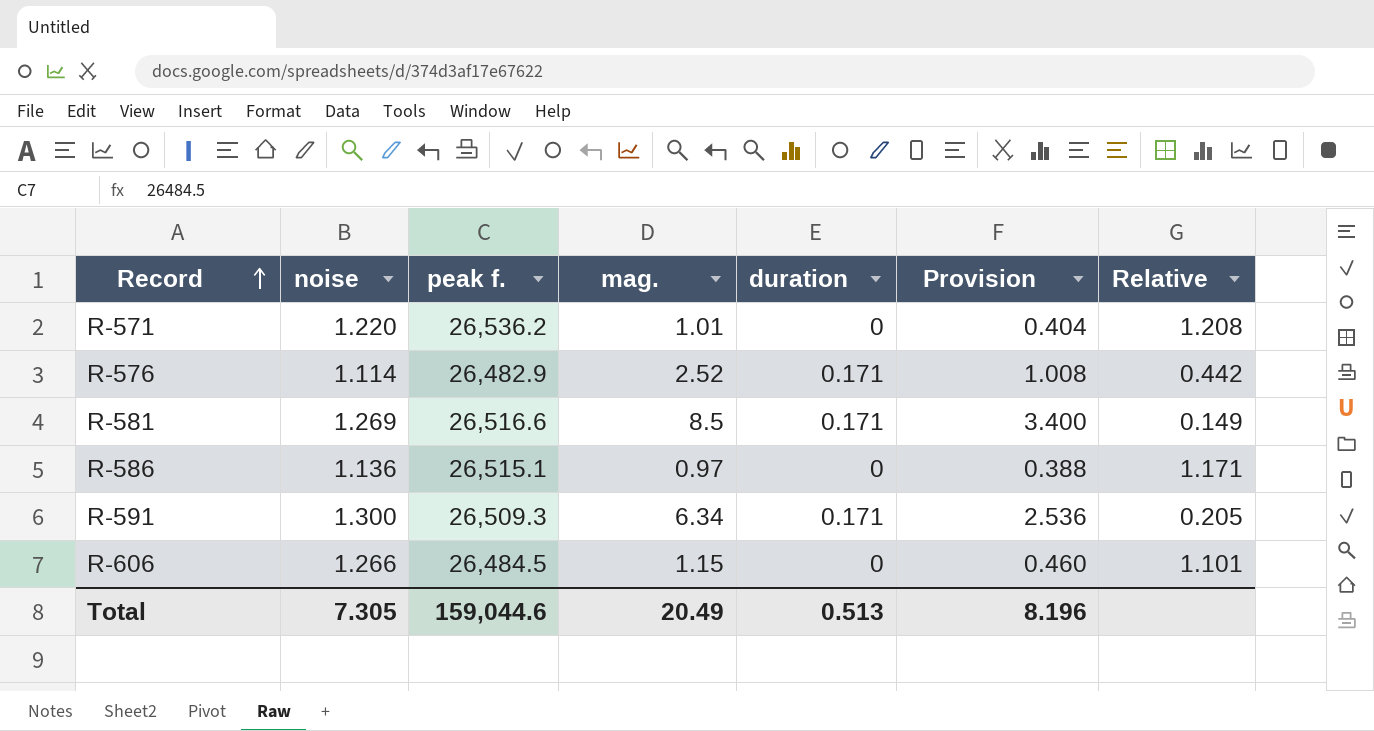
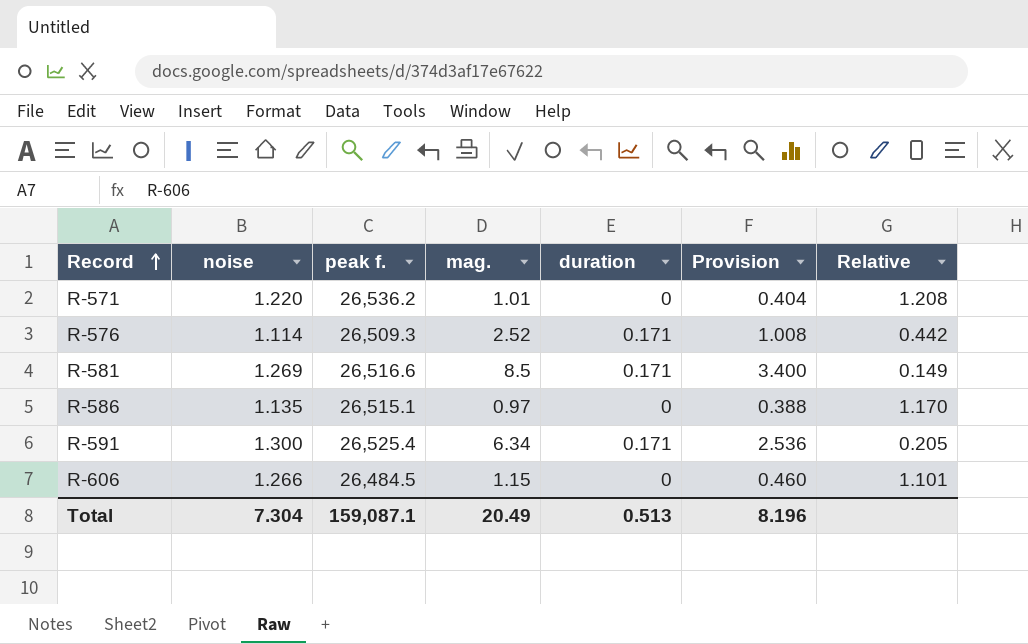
R-576 | peak f.: 26,482.9 -> 26,509.3
R-586 | noise: 1.136 -> 1.135
R-586 | Relative: 1.171 -> 1.170
R-591 | peak f.: 26,509.3 -> 26,525.4
Total | noise: 7.305 -> 7.304
Total | peak f.: 159,044.6 -> 159,087.1

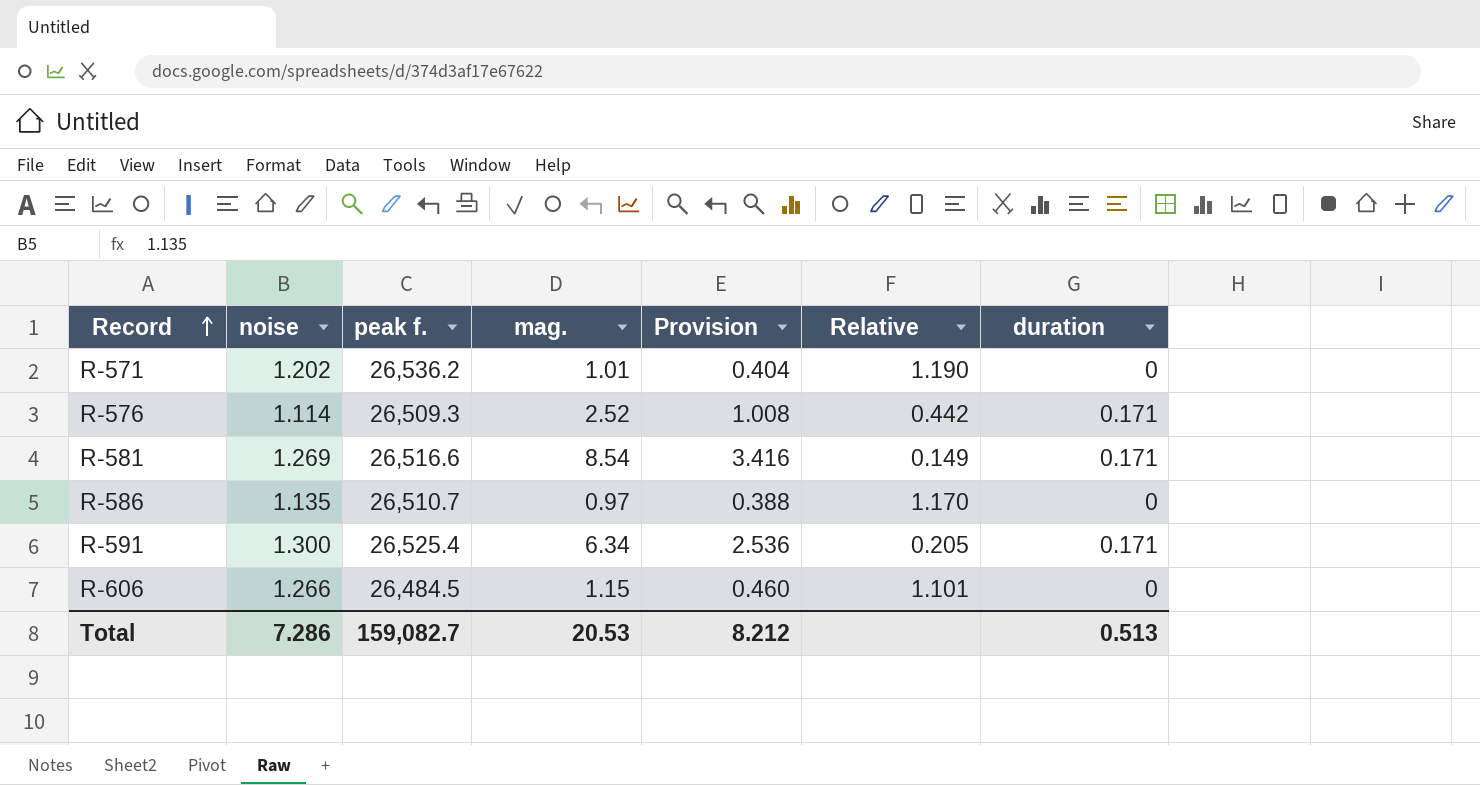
column duration | position: 5 -> 7
R-571 | noise: 1.220 -> 1.202
R-571 | Relative: 1.208 -> 1.190
R-581 | mag.: 8.5 -> 8.54
R-581 | Provision: 3.400 -> 3.416
R-586 | peak f.: 26,515.1 -> 26,510.7
Total | noise: 7.304 -> 7.286
Total | peak f.: 159,087.1 -> 159,082.7
Total | mag.: 20.49 -> 20.53
Total | Provision: 8.196 -> 8.212

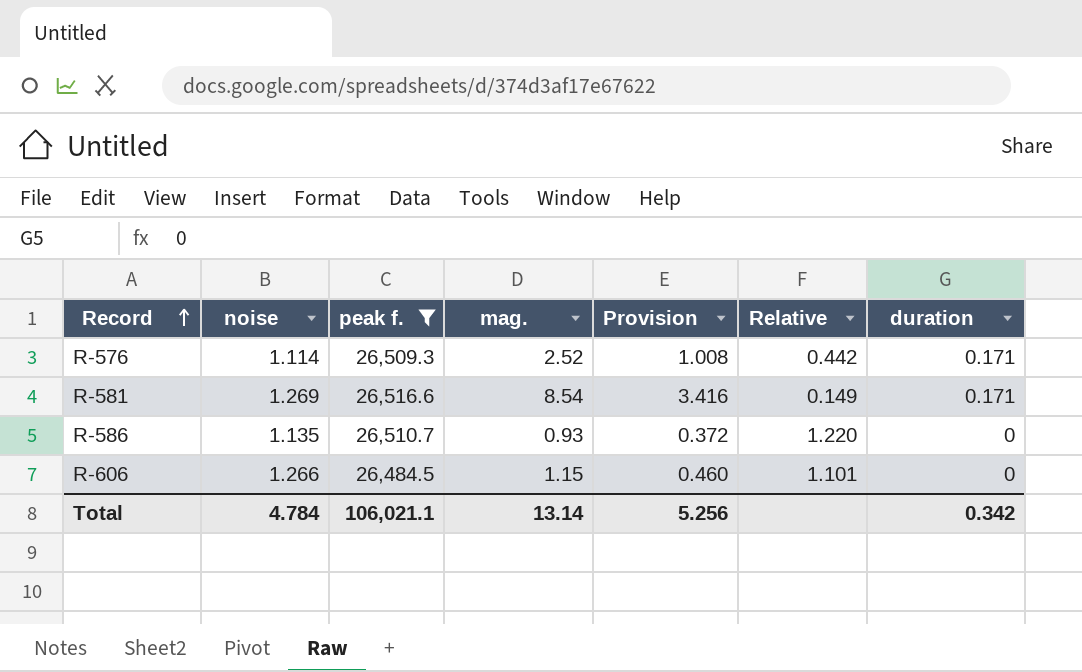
filter: none -> peak f. <= 26,516.6
R-586 | mag.: 0.97 -> 0.93
R-586 | Provision: 0.388 -> 0.372
R-586 | Relative: 1.170 -> 1.220
Total | noise: 7.286 -> 4.784
Total | peak f.: 159,082.7 -> 106,021.1
Total | mag.: 20.53 -> 13.14
Total | Provision: 8.212 -> 5.256
Total | duration: 0.513 -> 0.342

